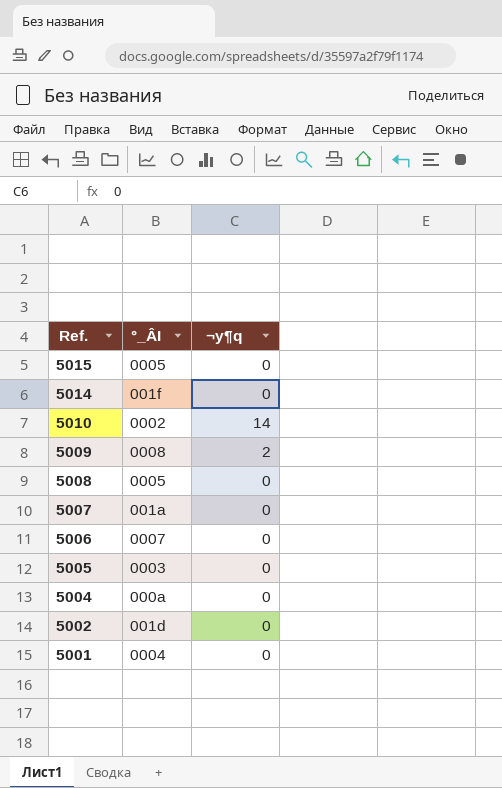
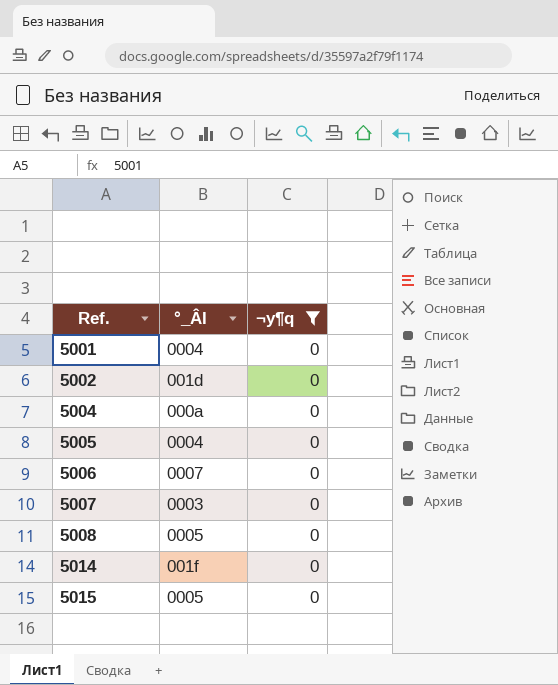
filter: none -> ¬y¶q = 0
row order: Ref. descending -> Ref. ascending
5005 | °_ÂI: 0003 -> 0004
5007 | °_ÂI: 001a -> 0003

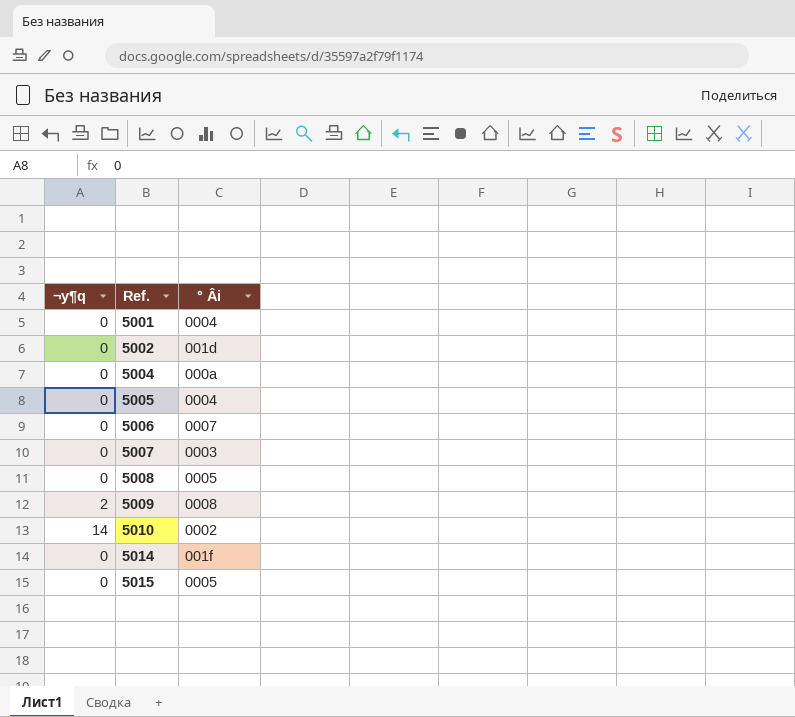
filter: ¬y¶q = 0 -> none
column ¬y¶q | position: 3 -> 1
column name: °_ÂI -> ° Âi

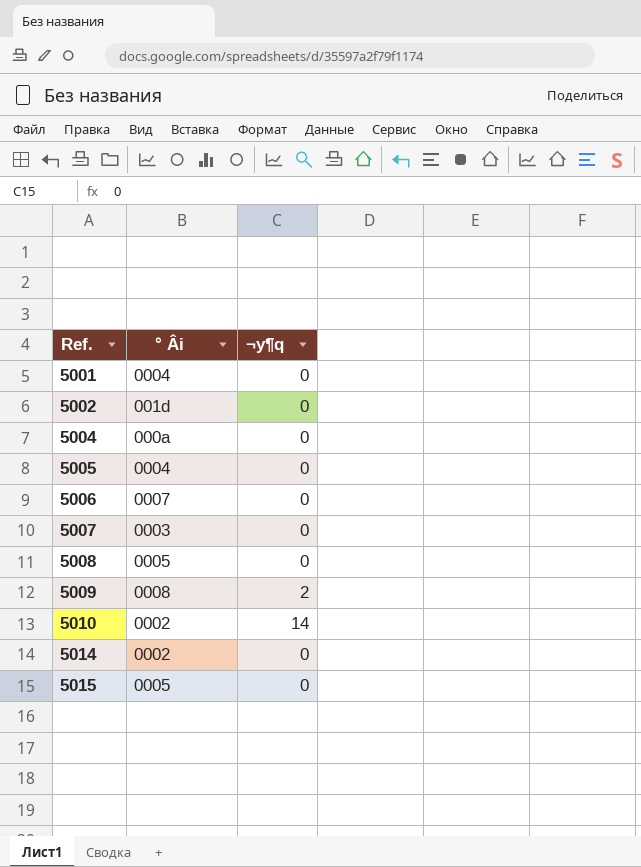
column ¬y¶q | position: 1 -> 3
5014 | ° Âi: 001f -> 0002

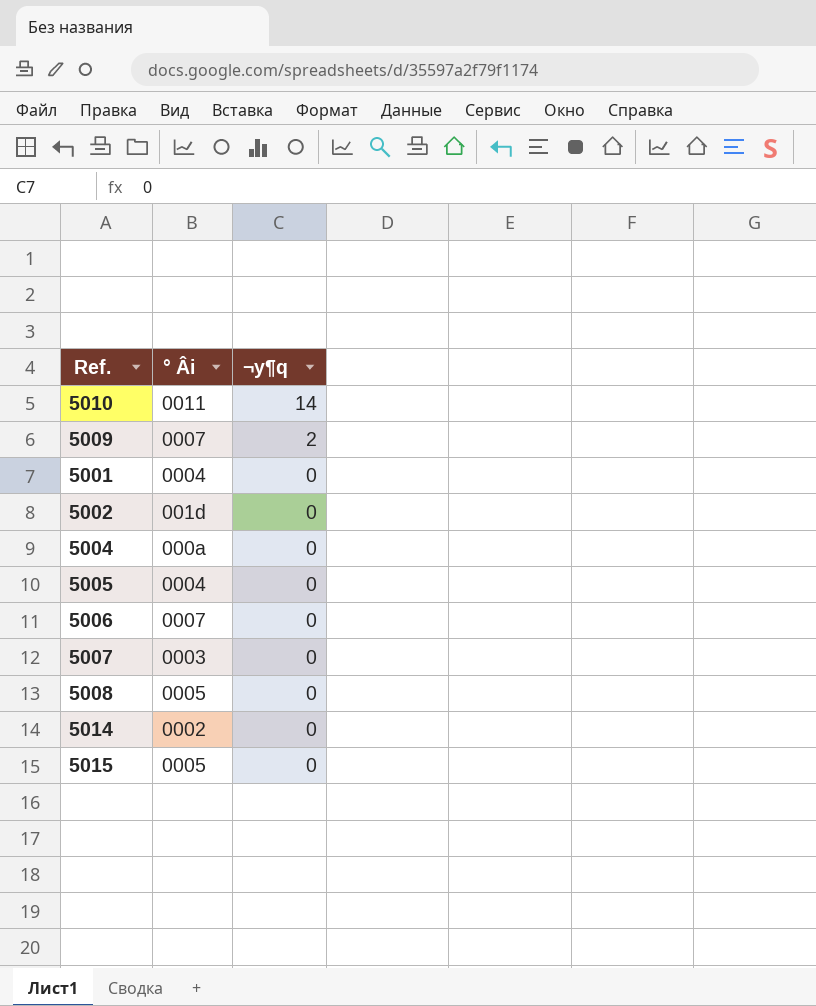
row order: Ref. ascending -> ¬y¶q descending
5010 | ° Âi: 0002 -> 0011
5009 | ° Âi: 0008 -> 0007

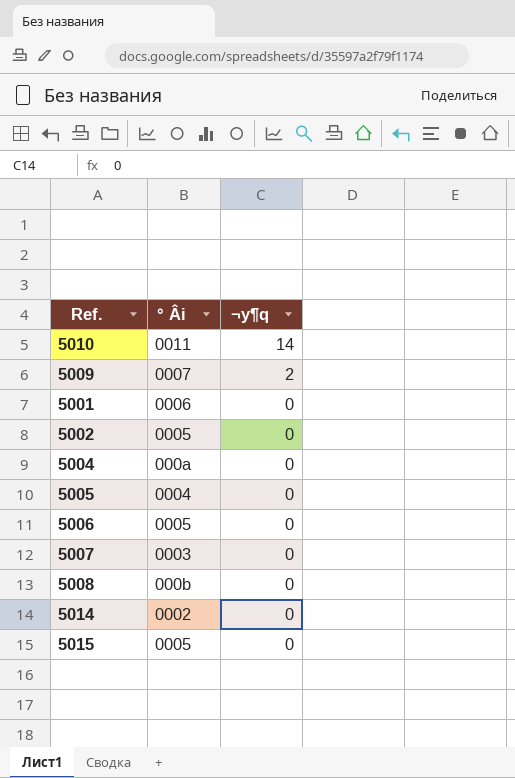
5001 | ° Âi: 0004 -> 0006
5002 | ° Âi: 001d -> 0005
5006 | ° Âi: 0007 -> 0005
5008 | ° Âi: 0005 -> 000b

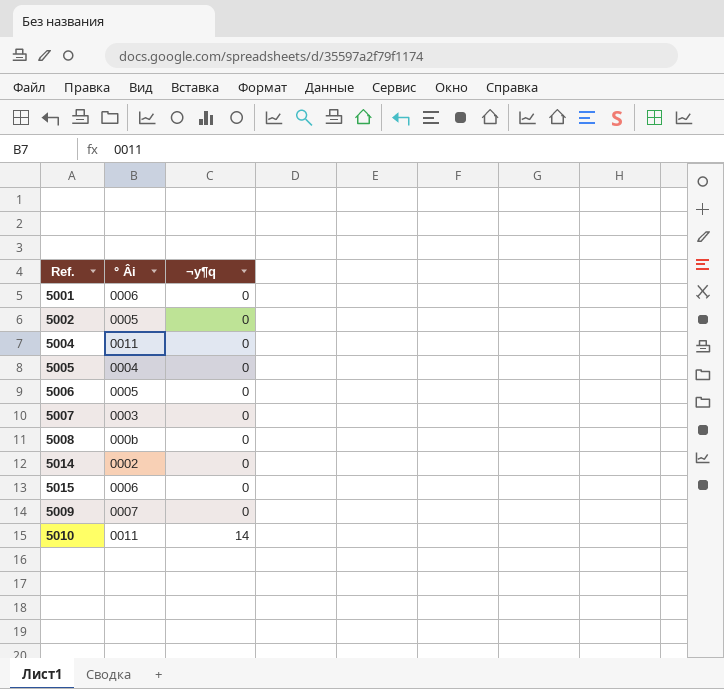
row order: ¬y¶q descending -> ¬y¶q ascending
5004 | ° Âi: 000a -> 0011
5015 | ° Âi: 0005 -> 0006
5009 | ¬y¶q: 2 -> 0

